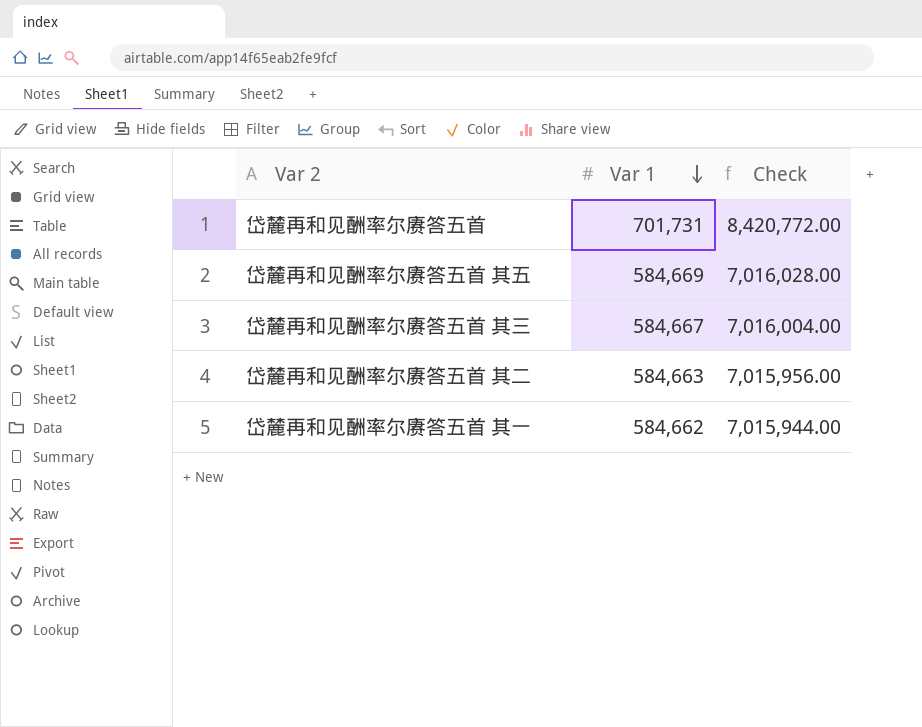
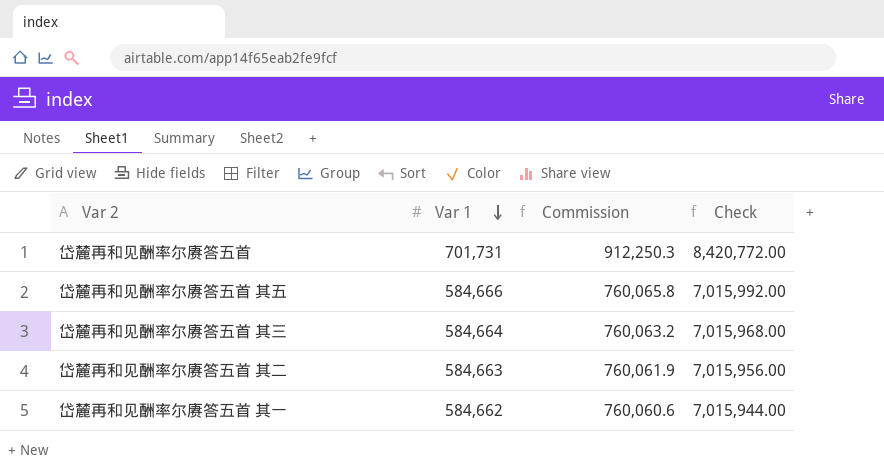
column Commission | formula: none -> [Var 1] * 1.3
岱麓再和见酬率尔赓答五首 其五 | Var 1: 584,669 -> 584,666
岱麓再和见酬率尔赓答五首 其五 | Check: 7,016,028.00 -> 7,015,992.00
岱麓再和见酬率尔赓答五首 其三 | Var 1: 584,667 -> 584,664
岱麓再和见酬率尔赓答五首 其三 | Check: 7,016,004.00 -> 7,015,968.00

